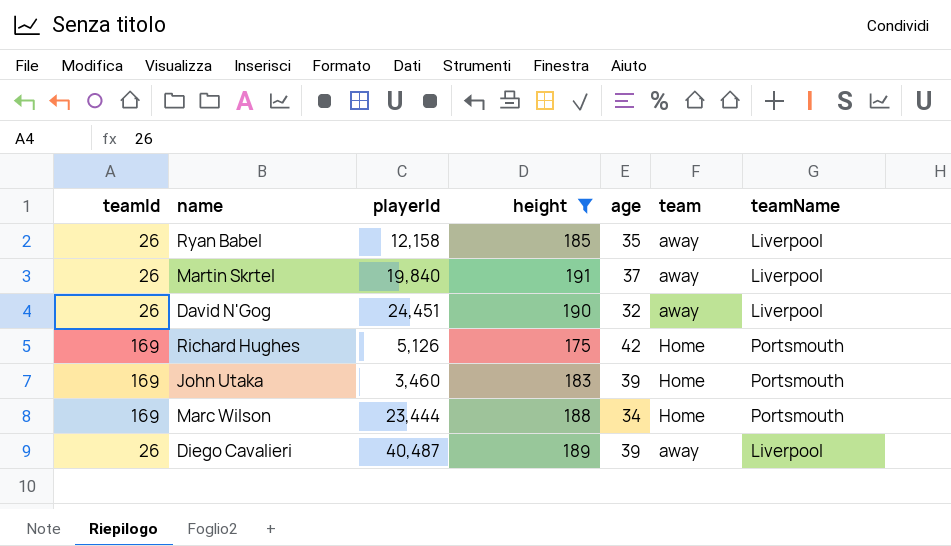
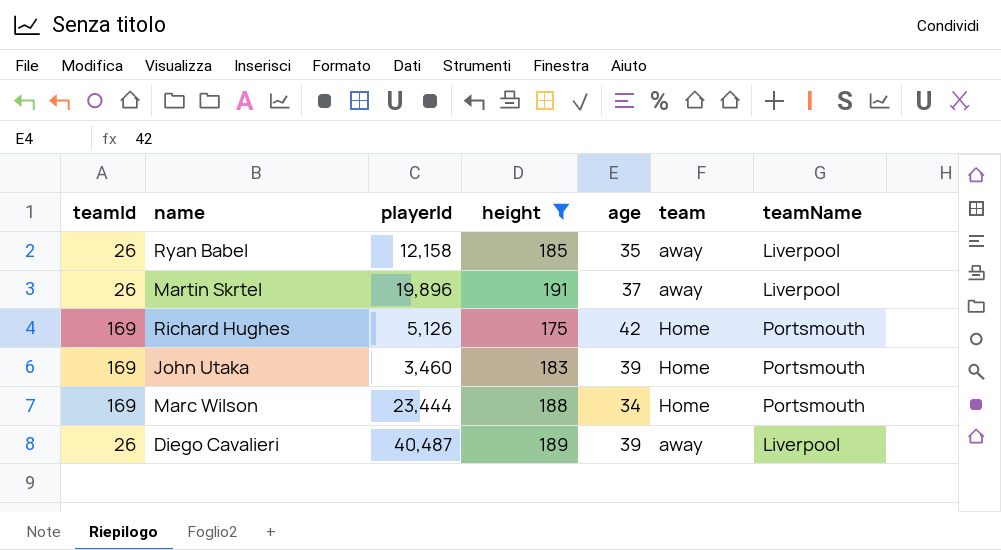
row David N'Gog: 26 | 24,451 | 190 | 32 | away | Liverpool -> none
Martin Skrtel | playerId: 19,840 -> 19,896

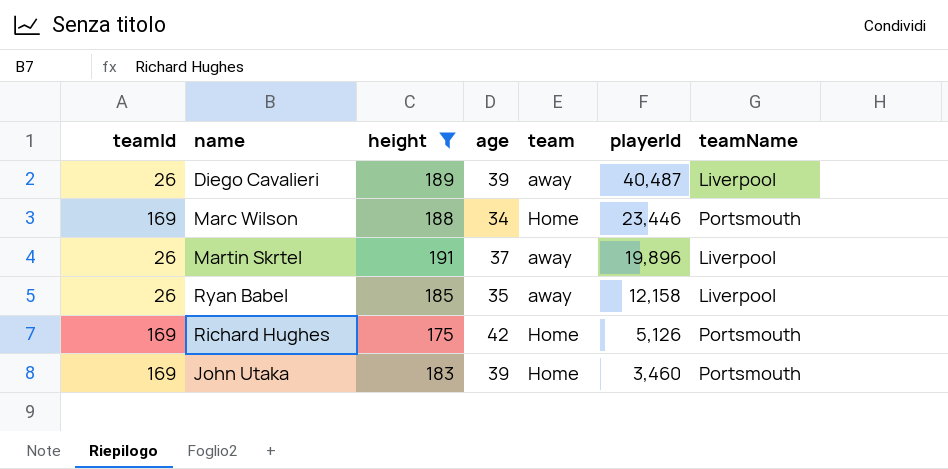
row order: none -> playerId descending
column playerId | position: 3 -> 6
Marc Wilson | playerId: 23,444 -> 23,446

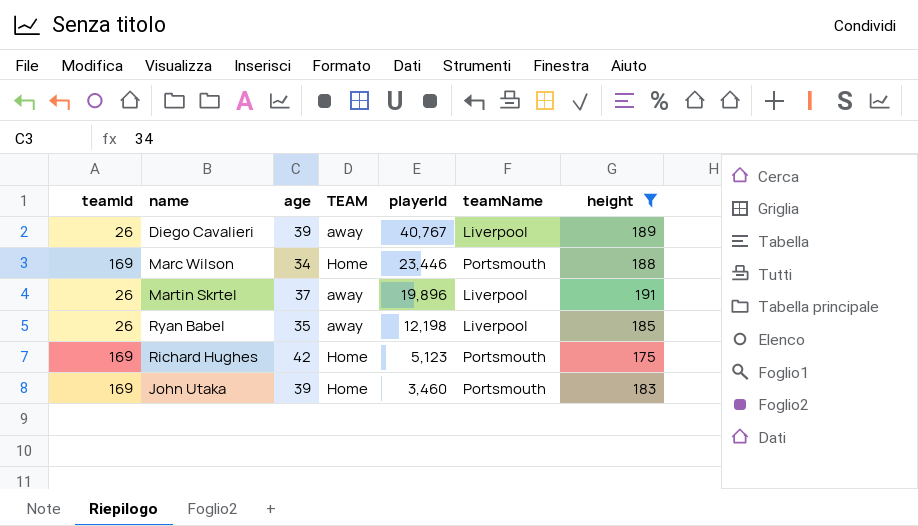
column name: team -> TEAM
column height | position: 3 -> 7
Diego Cavalieri | playerId: 40,487 -> 40,767
Ryan Babel | playerId: 12,158 -> 12,198
Richard Hughes | playerId: 5,126 -> 5,123

